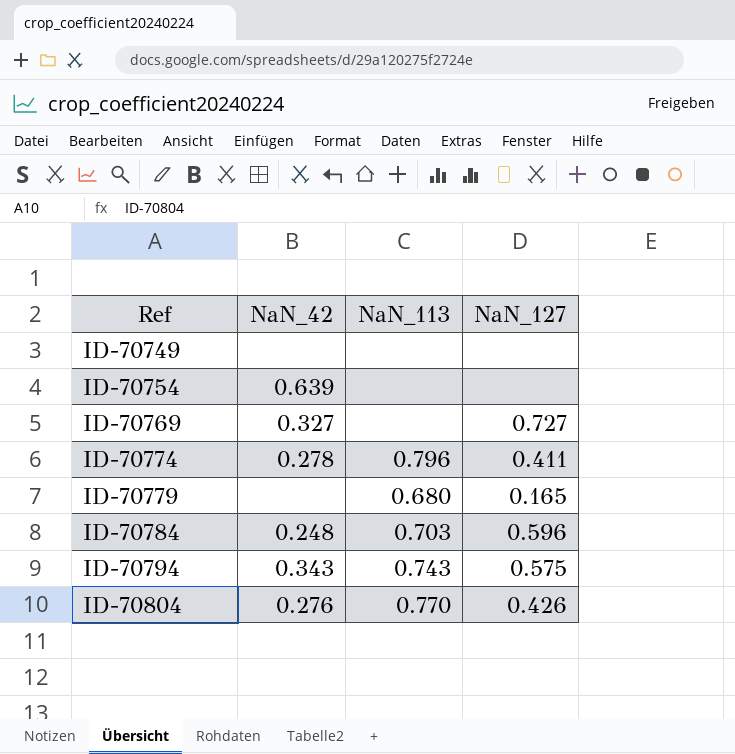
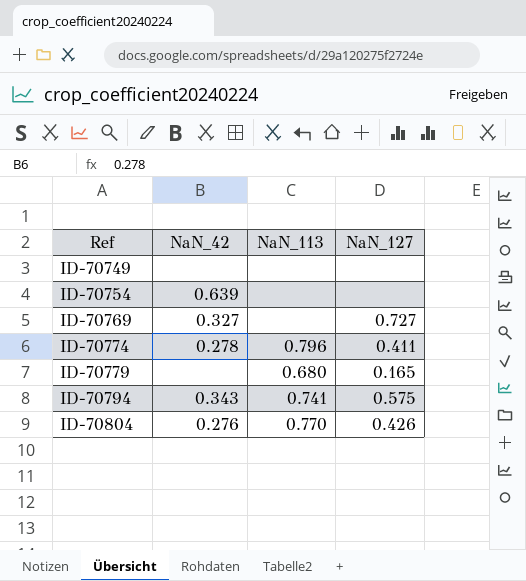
row ID-70784: 0.248 | 0.703 | 0.596 -> none
ID-70794 | NaN_113: 0.743 -> 0.741

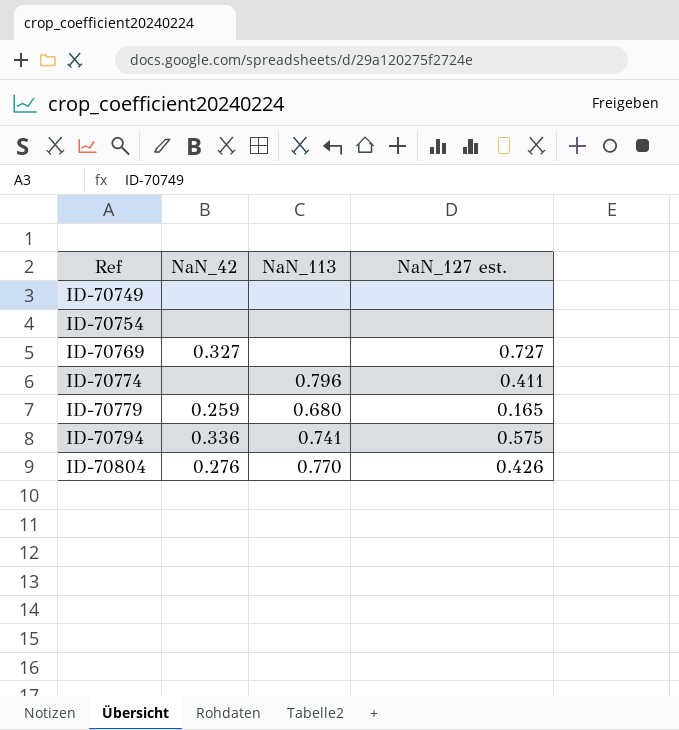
column name: NaN_127 -> NaN_127 est.
ID-70754 | NaN_42: 0.639 -> none
ID-70774 | NaN_42: 0.278 -> none
ID-70779 | NaN_42: none -> 0.259
ID-70794 | NaN_42: 0.343 -> 0.336

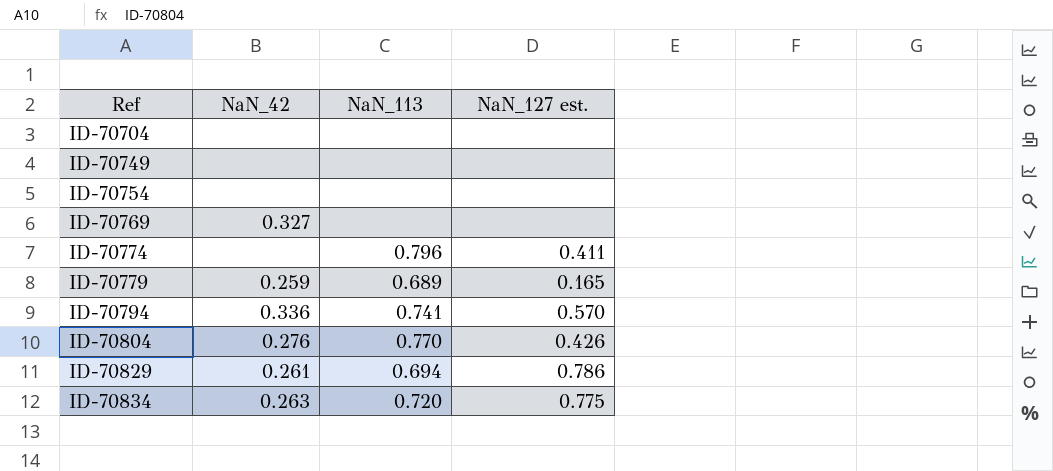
row ID-70704: none -> none | none | none
ID-70769 | NaN_127 est.: 0.727 -> none
ID-70779 | NaN_113: 0.680 -> 0.689
ID-70794 | NaN_127 est.: 0.575 -> 0.570
row ID-70829: none -> 0.261 | 0.694 | 0.786
row ID-70834: none -> 0.263 | 0.720 | 0.775

